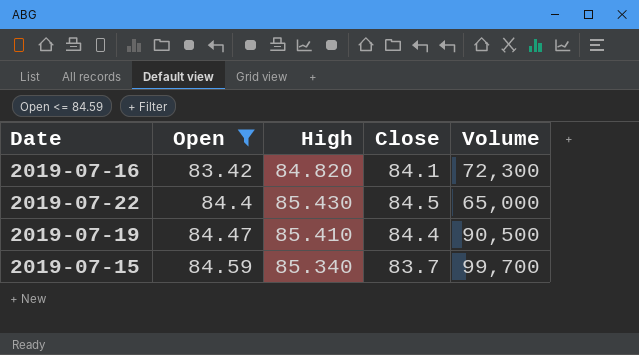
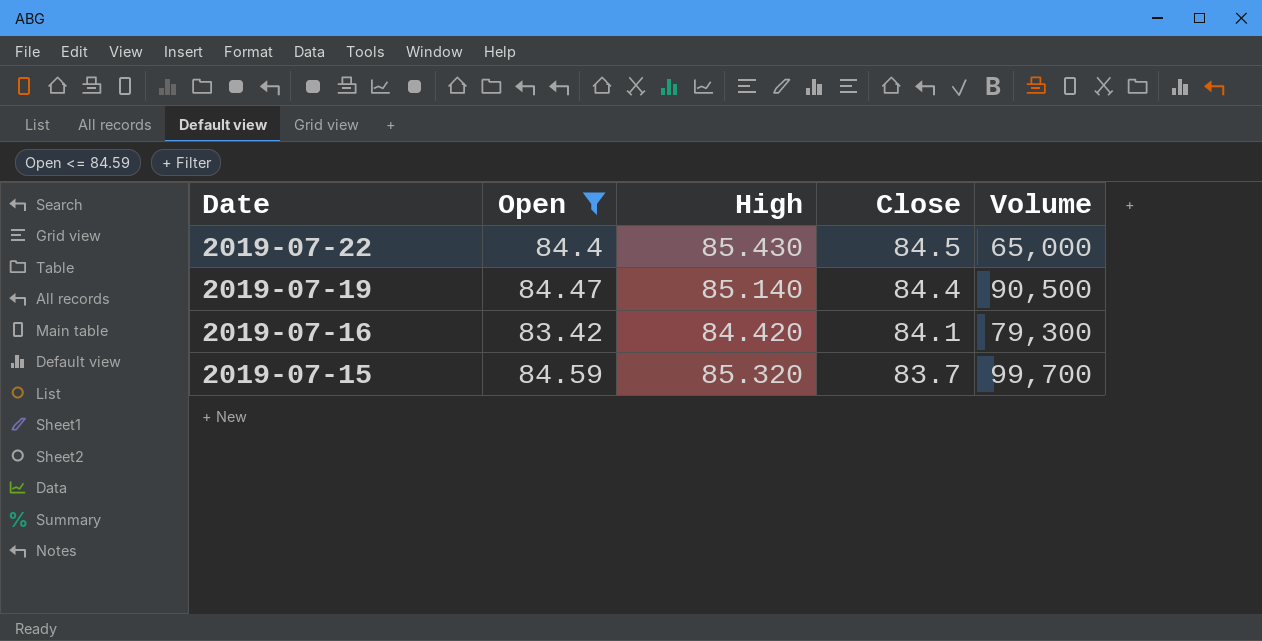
row order: Open ascending -> Date descending
2019-07-19 | High: 85.410 -> 85.140
2019-07-16 | High: 84.820 -> 84.420
2019-07-16 | Volume: 72,300 -> 79,300
2019-07-15 | High: 85.340 -> 85.320

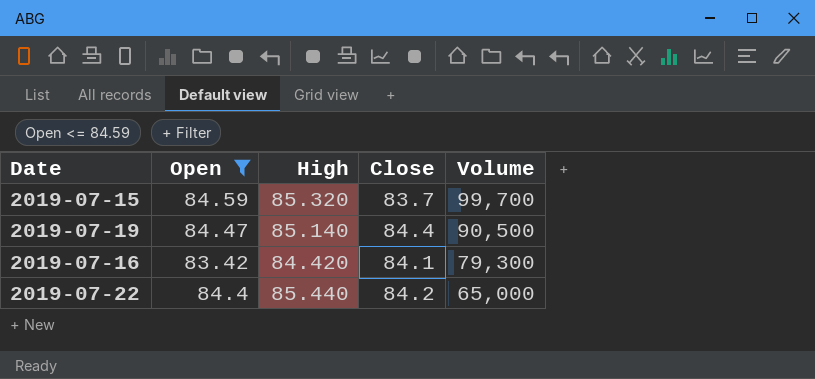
row order: Date descending -> Volume descending
2019-07-22 | High: 85.430 -> 85.440
2019-07-22 | Close: 84.5 -> 84.2

